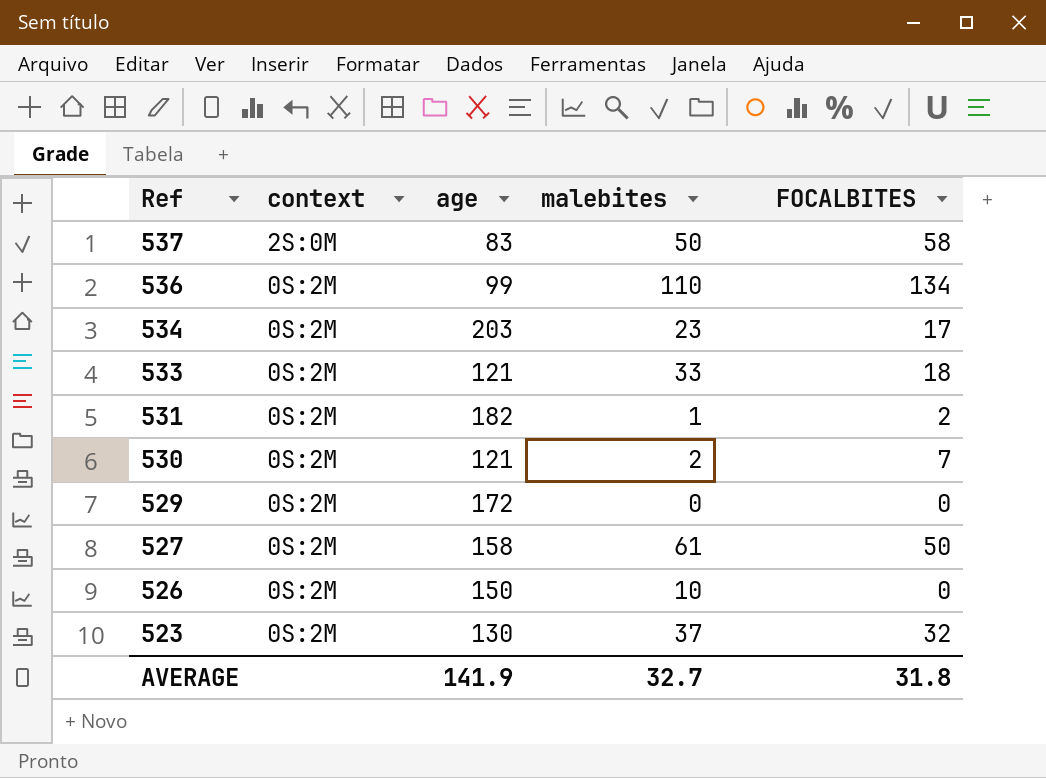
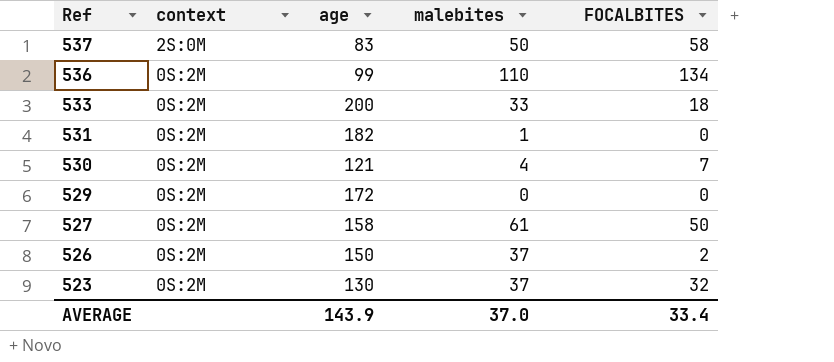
row 534: 0S:2M | 203 | 23 | 17 -> none
533 | age: 121 -> 200
531 | FOCALBITES: 2 -> 0
530 | malebites: 2 -> 4
526 | malebites: 10 -> 37
526 | FOCALBITES: 0 -> 2
AVERAGE | age: 141.9 -> 143.9
AVERAGE | malebites: 32.7 -> 37.0
AVERAGE | FOCALBITES: 31.8 -> 33.4

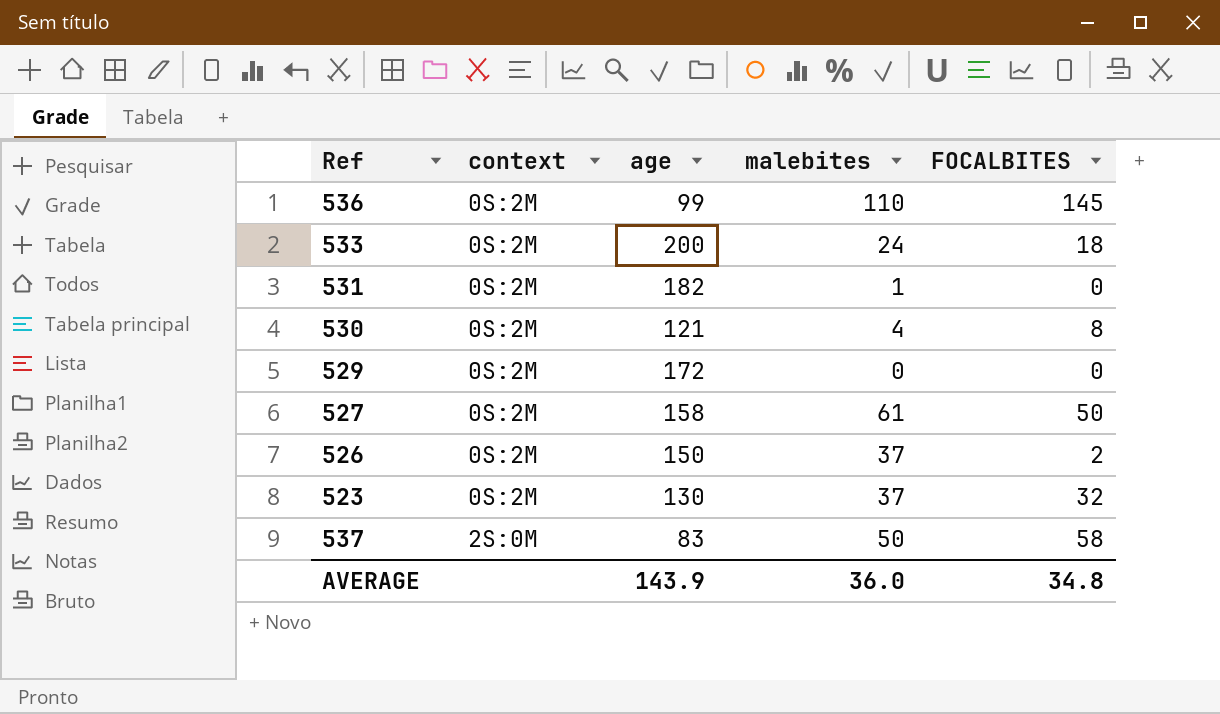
row order: Ref descending -> context ascending
536 | FOCALBITES: 134 -> 145
533 | malebites: 33 -> 24
530 | FOCALBITES: 7 -> 8
AVERAGE | malebites: 37.0 -> 36.0
AVERAGE | FOCALBITES: 33.4 -> 34.8

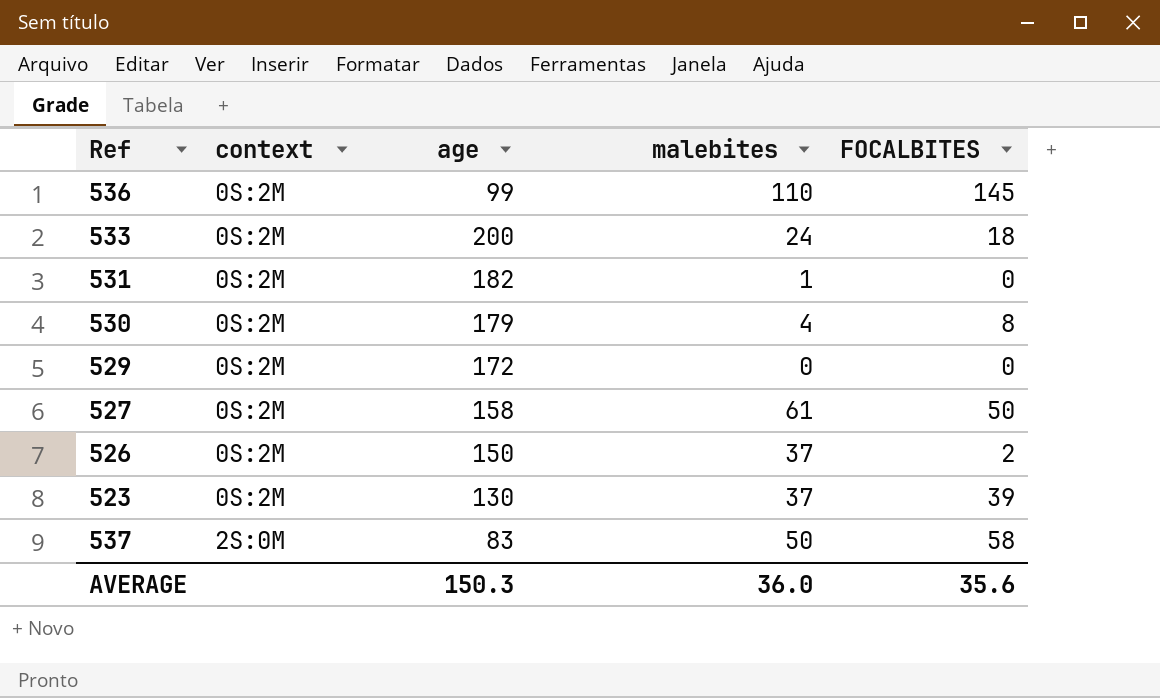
530 | age: 121 -> 179
523 | FOCALBITES: 32 -> 39
AVERAGE | age: 143.9 -> 150.3
AVERAGE | FOCALBITES: 34.8 -> 35.6

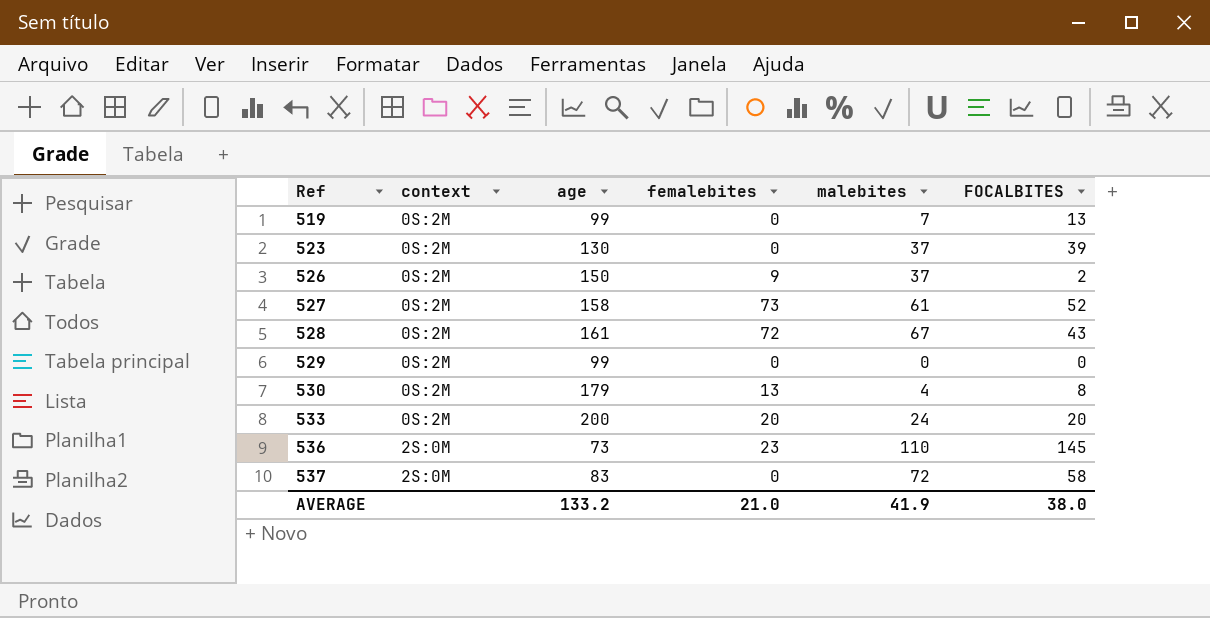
row order: context ascending -> Ref ascending
column femalebites | position: none -> 4
row 531: 0S:2M | 182 | 1 | 0 -> none
row 519: none -> 0S:2M | 99 | 0 | 7 | 13
527 | FOCALBITES: 50 -> 52
row 528: none -> 0S:2M | 161 | 72 | 67 | 43
529 | age: 172 -> 99
533 | FOCALBITES: 18 -> 20
536 | context: 0S:2M -> 2S:0M
536 | age: 99 -> 73
537 | malebites: 50 -> 72
AVERAGE | age: 150.3 -> 133.2
AVERAGE | malebites: 36.0 -> 41.9
AVERAGE | FOCALBITES: 35.6 -> 38.0

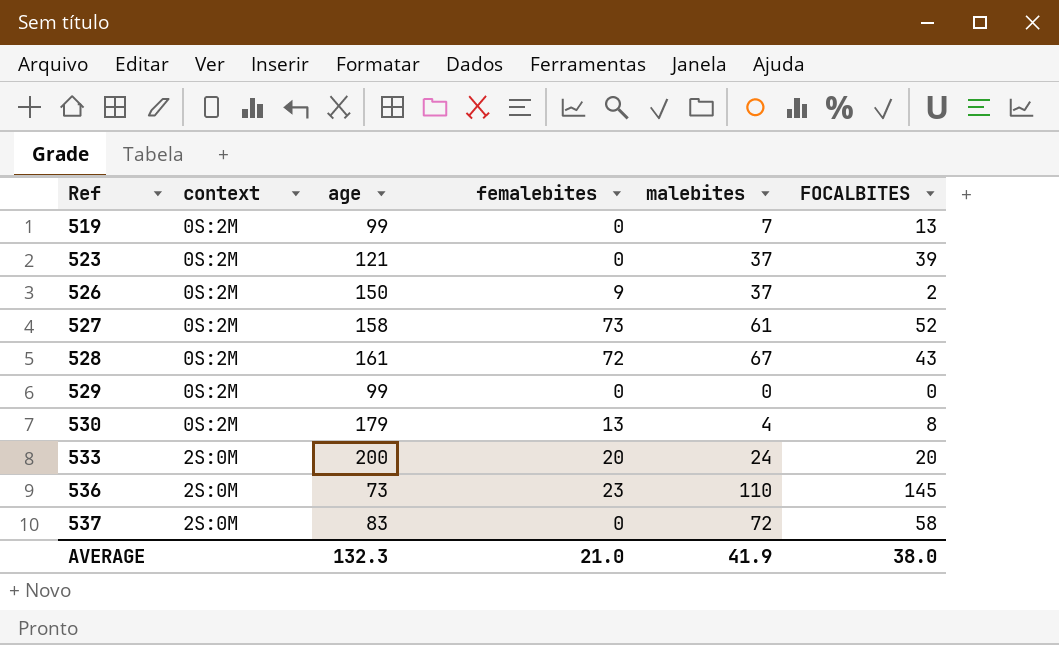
523 | age: 130 -> 121
533 | context: 0S:2M -> 2S:0M
AVERAGE | age: 133.2 -> 132.3

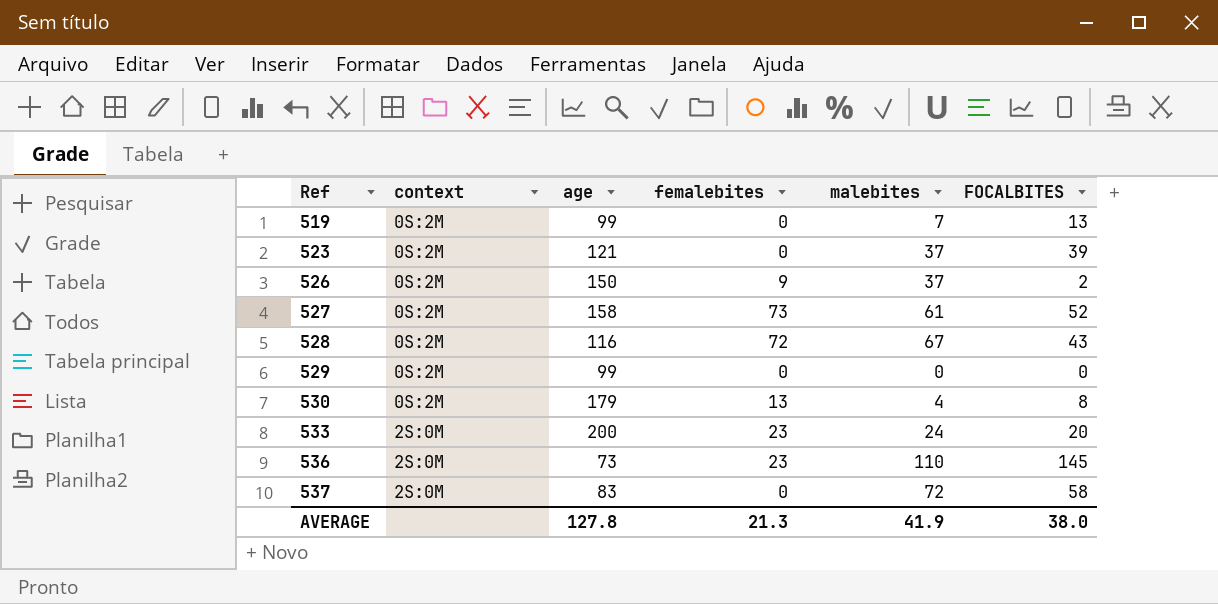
528 | age: 161 -> 116
533 | femalebites: 20 -> 23
AVERAGE | age: 132.3 -> 127.8
AVERAGE | femalebites: 21.0 -> 21.3

